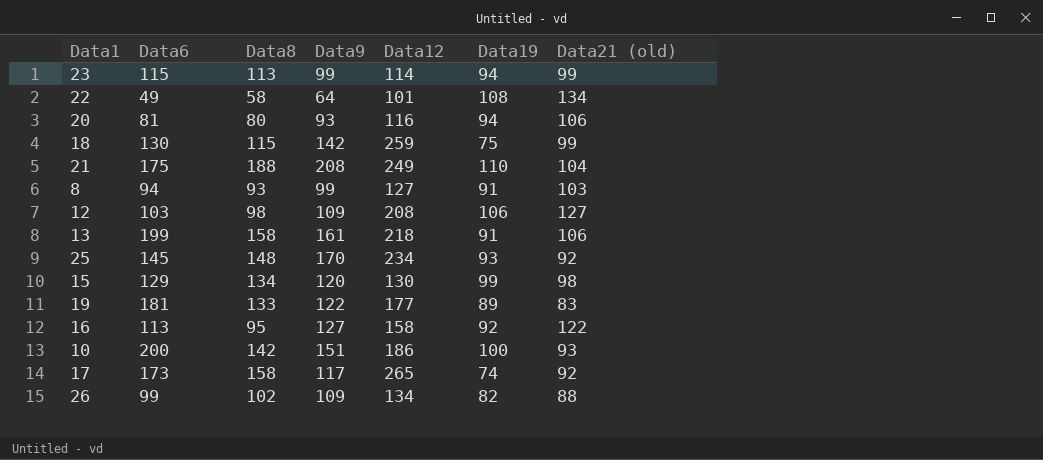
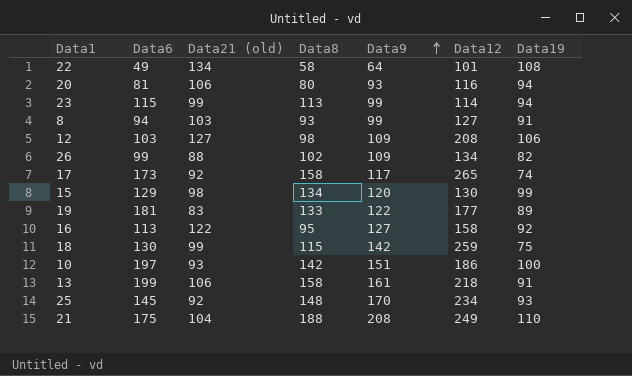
row order: none -> Data9 ascending
column Data21 (old) | position: 7 -> 3
10 | Data6: 200 -> 197

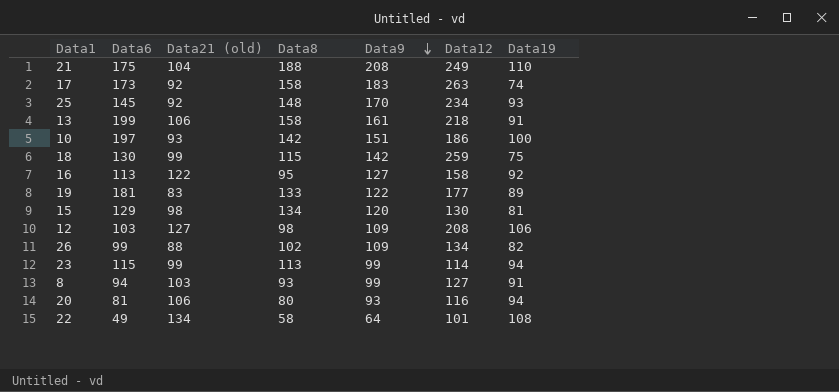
row order: Data9 ascending -> Data9 descending
17 | Data9: 117 -> 183
17 | Data12: 265 -> 263
15 | Data19: 99 -> 81

